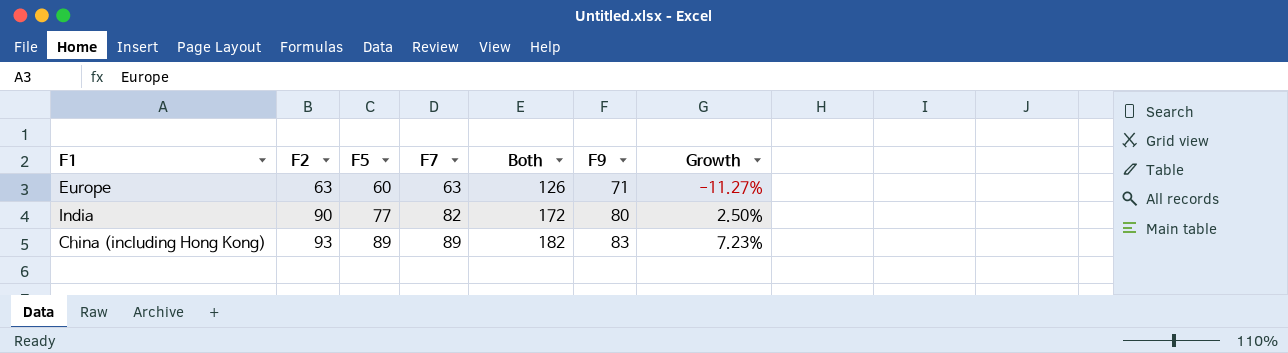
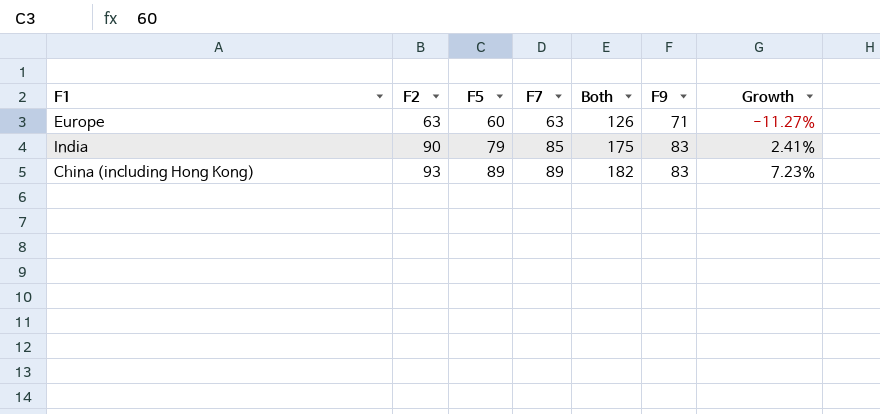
India | F5: 77 -> 79
India | F7: 82 -> 85
India | Both: 172 -> 175
India | F9: 80 -> 83
India | Growth: 2.50% -> 2.41%

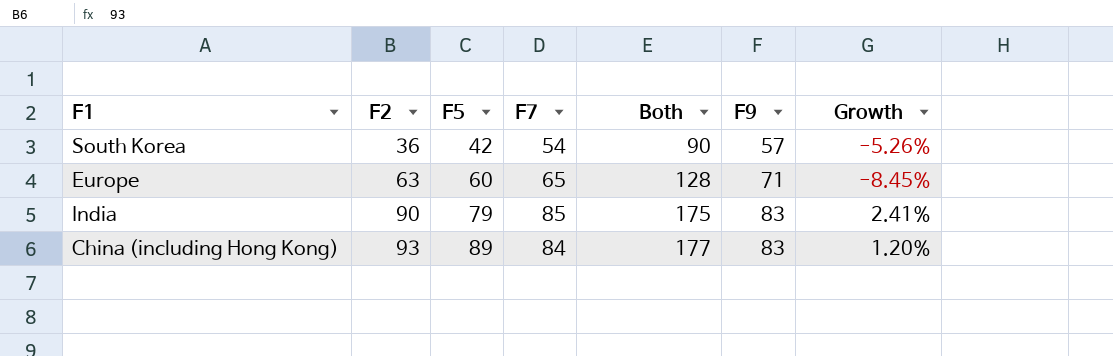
row South Korea: none -> 36 | 42 | 54 | 90 | 57 | -5.26%
Europe | F7: 63 -> 65
Europe | Both: 126 -> 128
Europe | Growth: -11.27% -> -8.45%
China (including Hong Kong) | F7: 89 -> 84
China (including Hong Kong) | Both: 182 -> 177
China (including Hong Kong) | Growth: 7.23% -> 1.20%

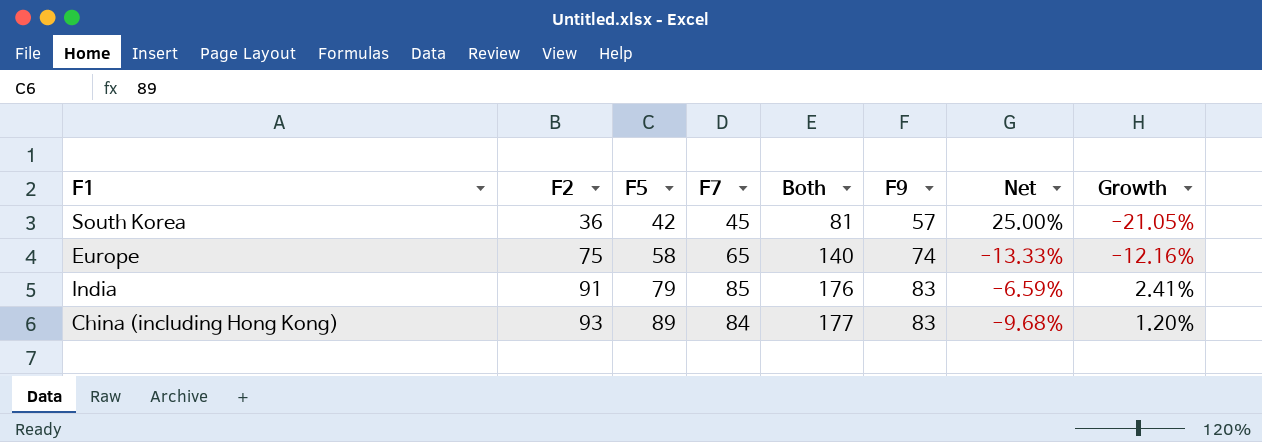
column Net | formula: none -> ([F7] - [F2]) / [F2]
South Korea | F7: 54 -> 45
South Korea | Both: 90 -> 81
South Korea | Growth: -5.26% -> -21.05%
Europe | F2: 63 -> 75
Europe | F5: 60 -> 58
Europe | Both: 128 -> 140
Europe | F9: 71 -> 74
Europe | Growth: -8.45% -> -12.16%
India | F2: 90 -> 91
India | Both: 175 -> 176

